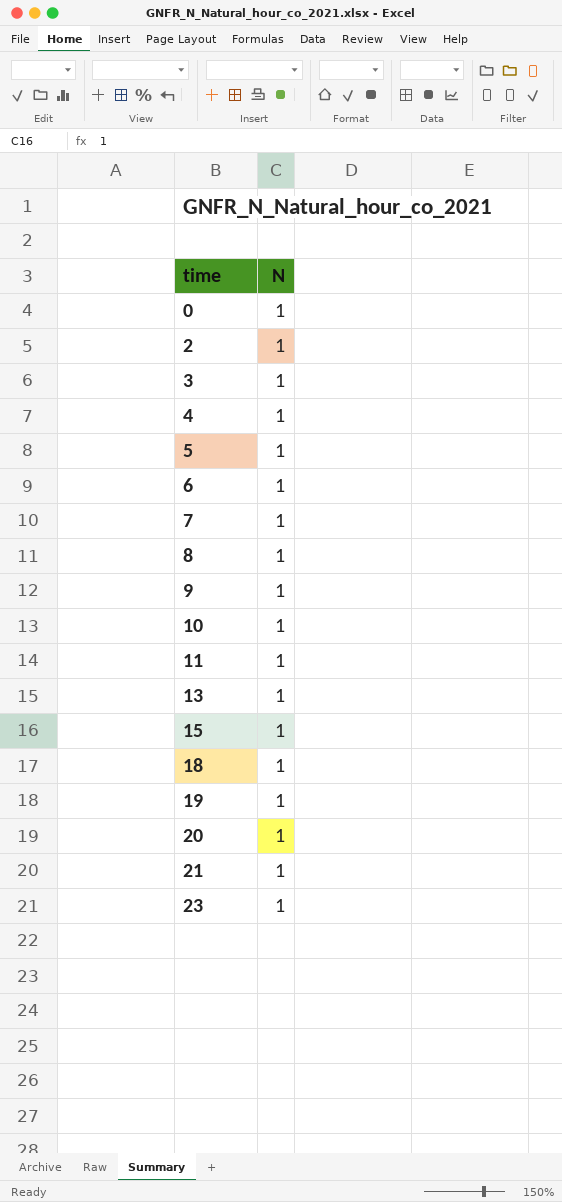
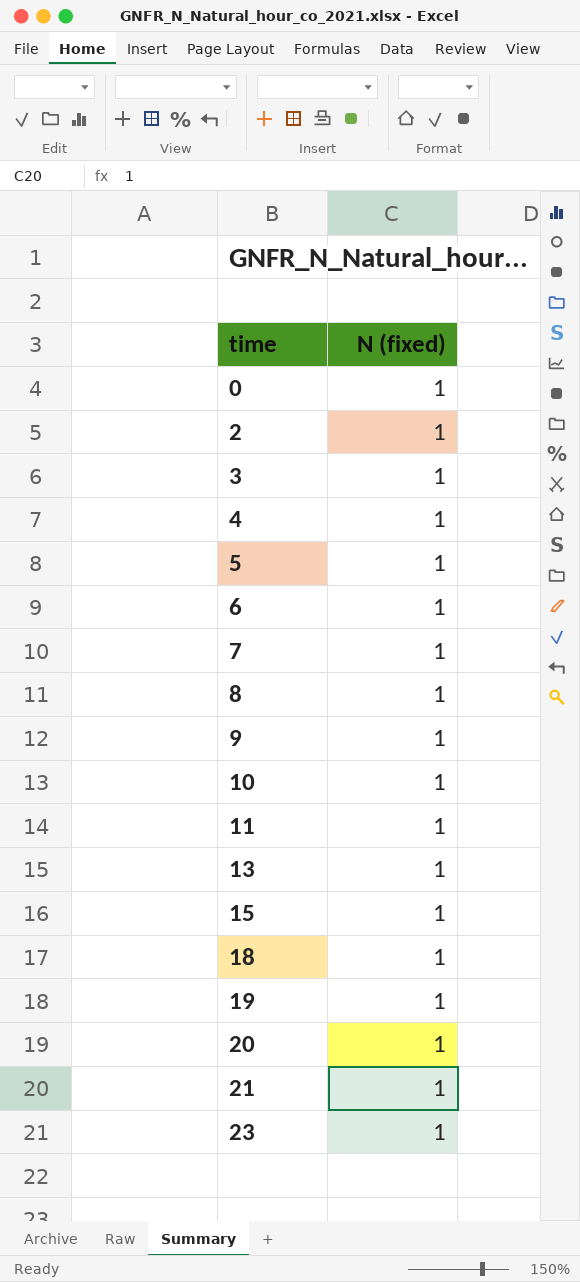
column name: N -> N (fixed)

